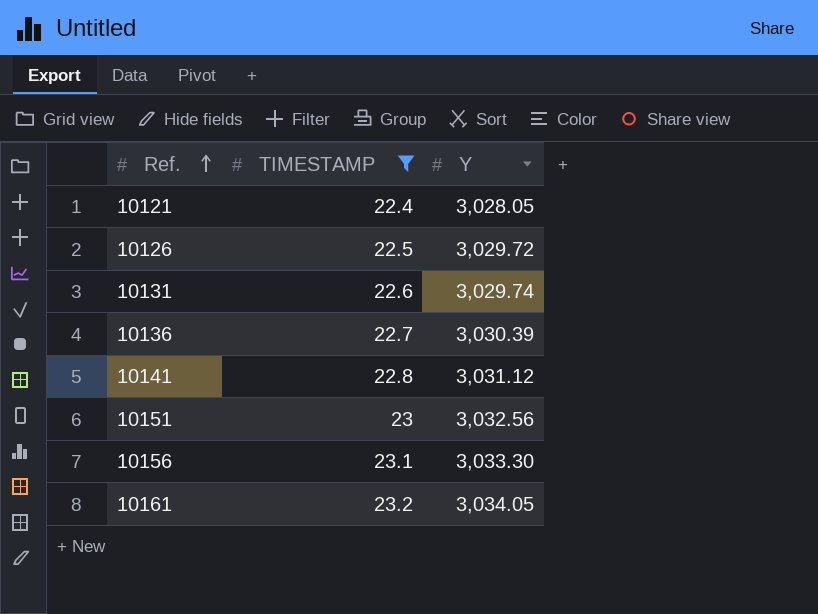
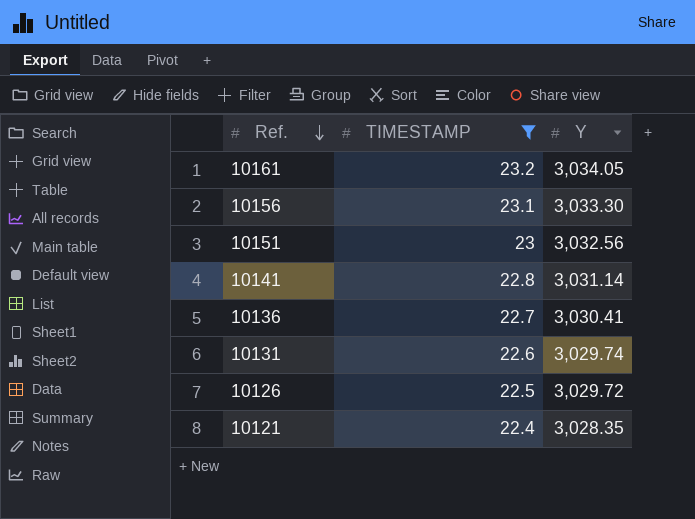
row order: Ref. ascending -> Ref. descending
10141 | Y: 3,031.12 -> 3,031.14
10136 | Y: 3,030.39 -> 3,030.41
10121 | Y: 3,028.05 -> 3,028.35

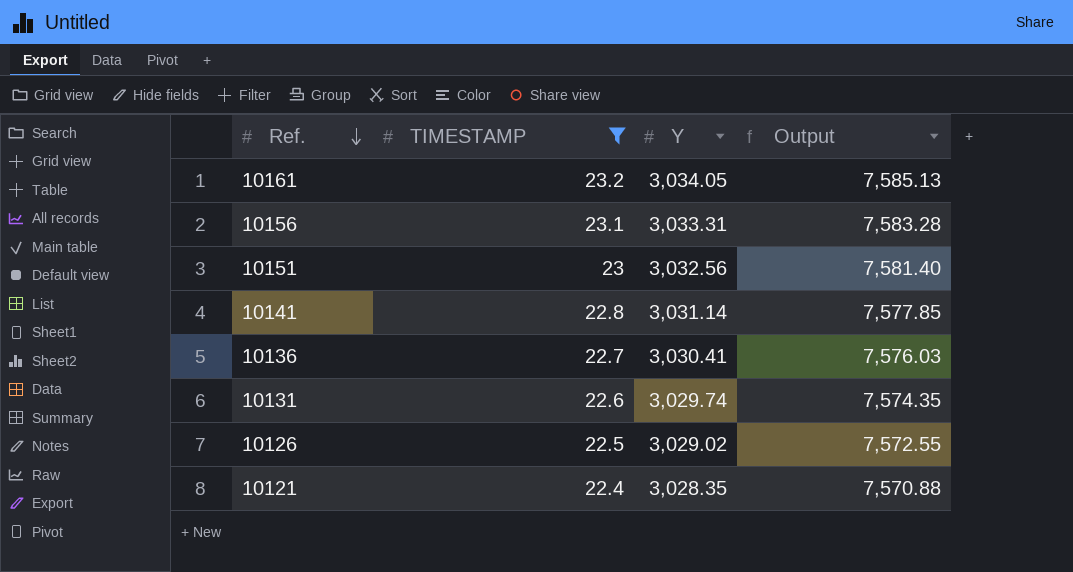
column Output | formula: none -> [Y] * 2.5
10156 | Y: 3,033.30 -> 3,033.31
10126 | Y: 3,029.72 -> 3,029.02

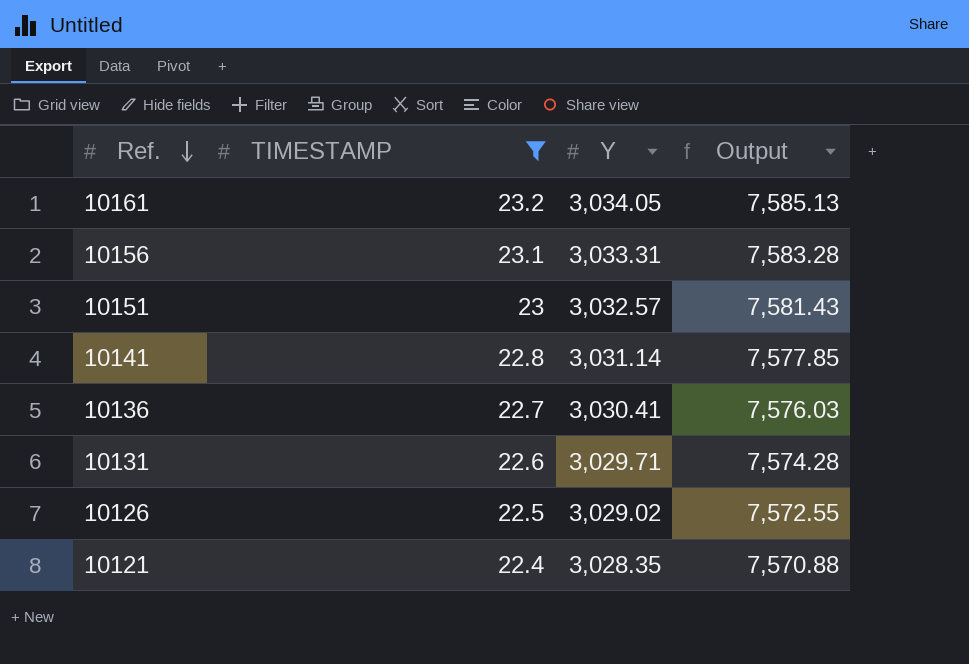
10151 | Y: 3,032.56 -> 3,032.57
10151 | Output: 7,581.40 -> 7,581.43
10131 | Y: 3,029.74 -> 3,029.71
10131 | Output: 7,574.35 -> 7,574.28

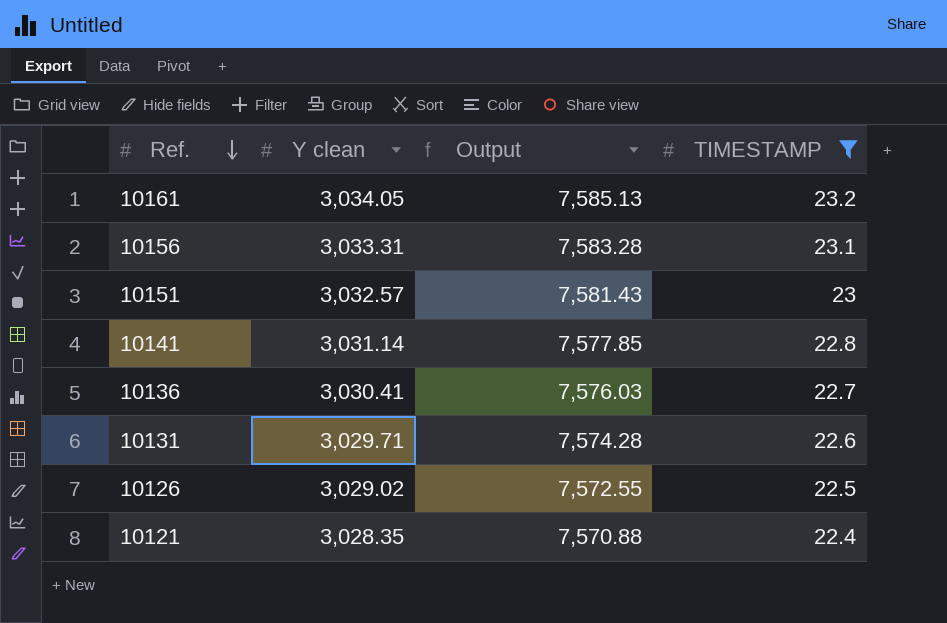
column name: Y -> Y clean
column TIMESTAMP | position: 2 -> 4

